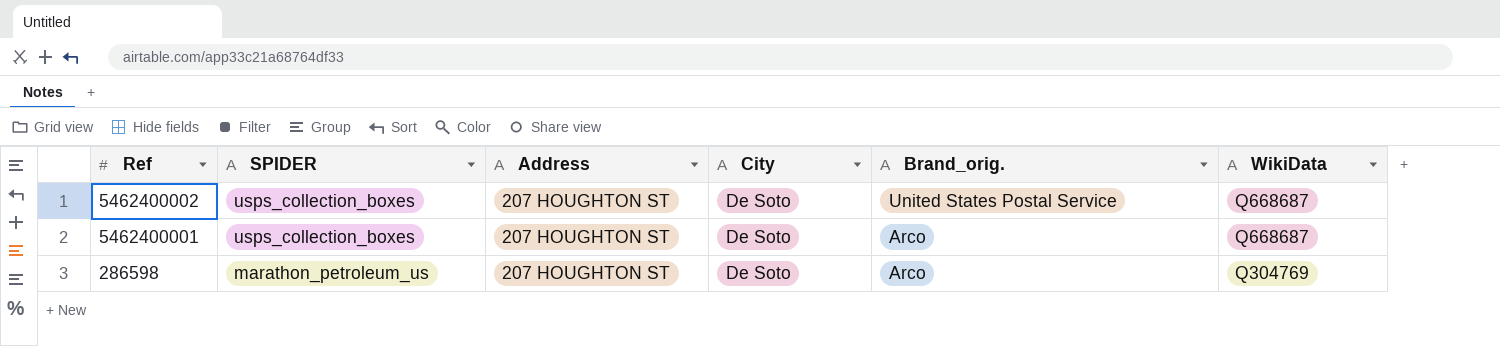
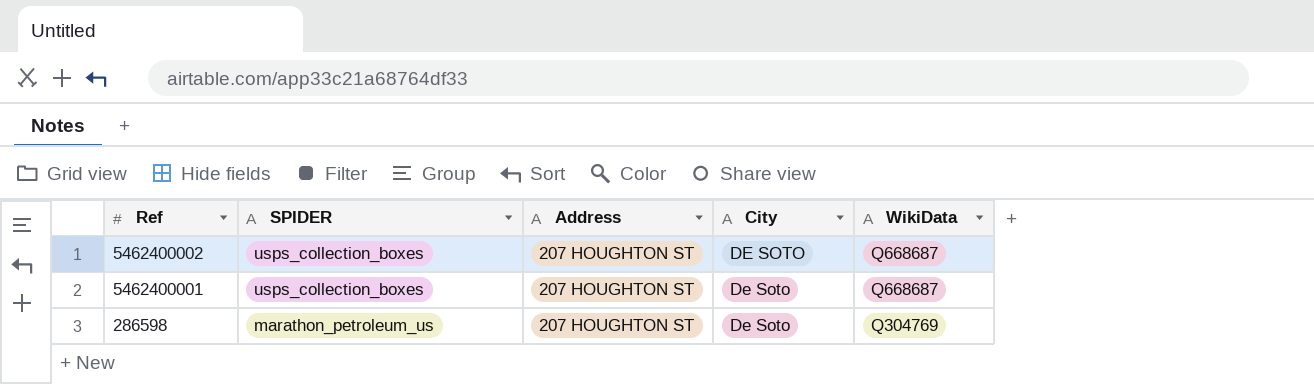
column Brand_orig. | position: 5 -> none
5462400002 | City: De Soto -> DE SOTO

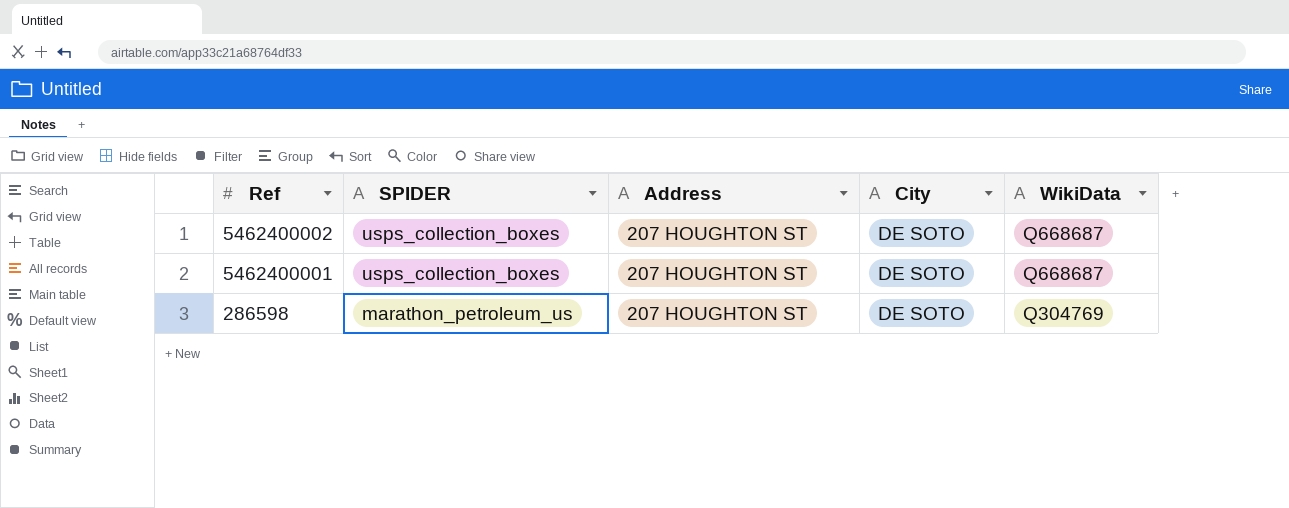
5462400001 | City: De Soto -> DE SOTO
286598 | City: De Soto -> DE SOTO

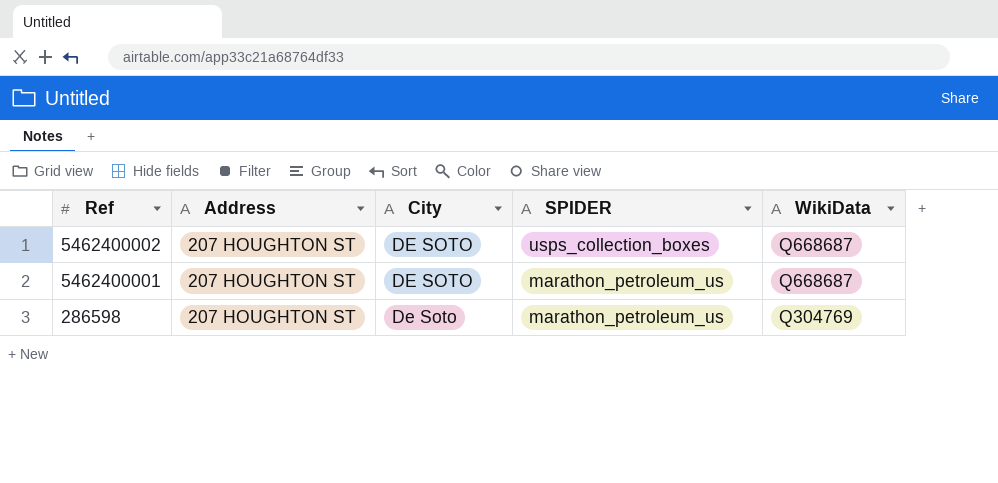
column SPIDER | position: 2 -> 4
5462400001 | SPIDER: usps_collection_boxes -> marathon_petroleum_us
286598 | City: DE SOTO -> De Soto

